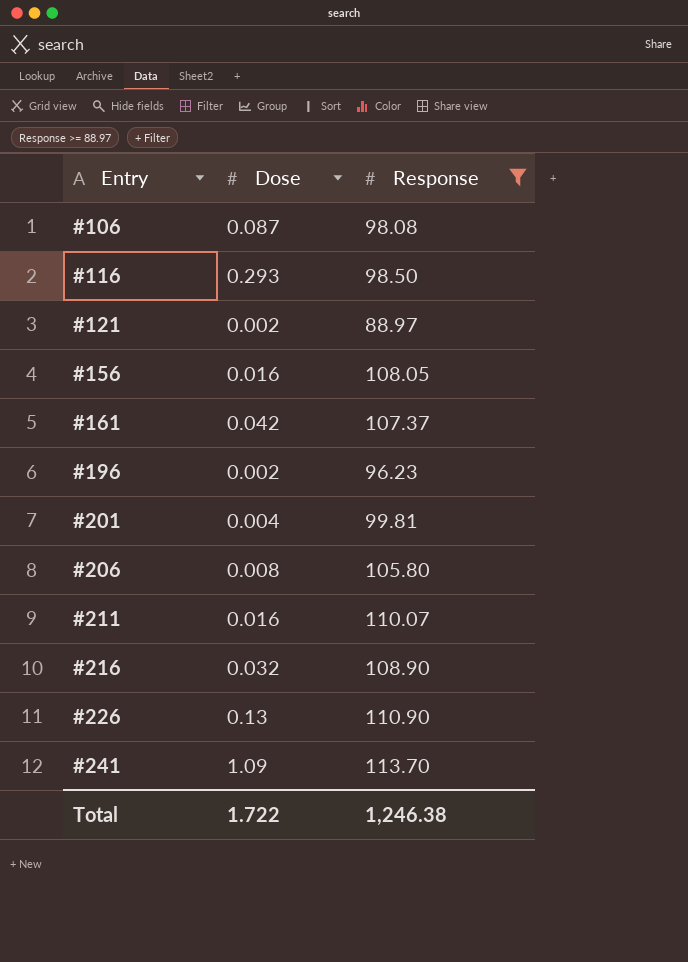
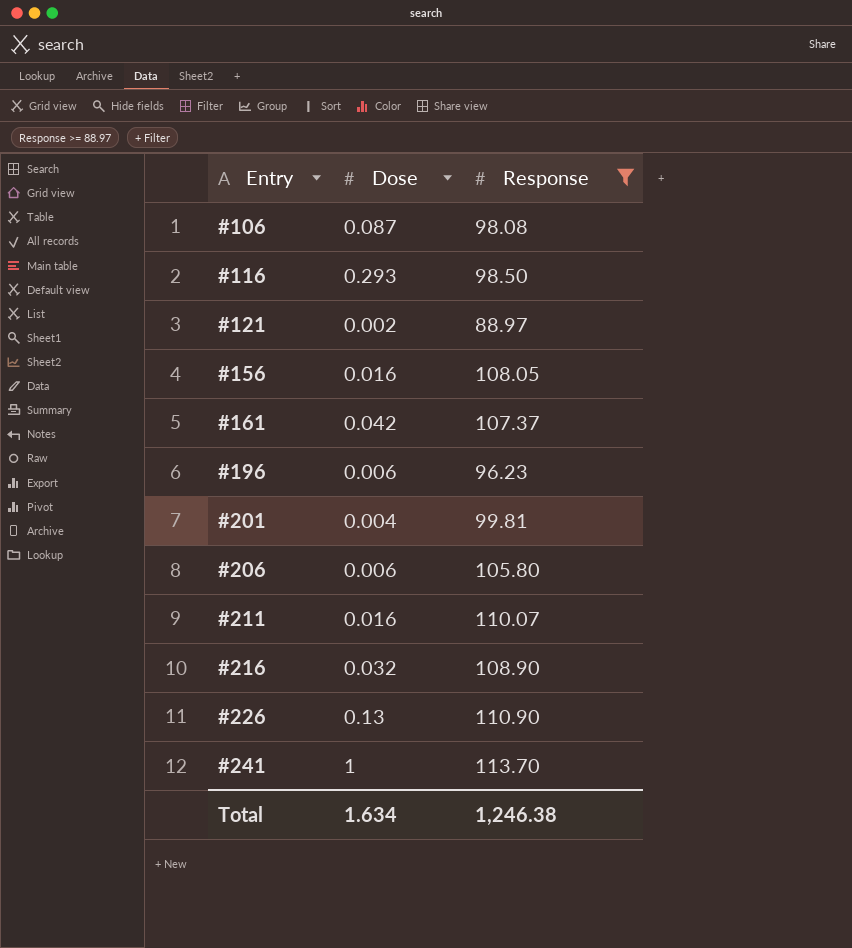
#196 | Dose: 0.002 -> 0.006
#206 | Dose: 0.008 -> 0.006
#241 | Dose: 1.09 -> 1
Total | Dose: 1.722 -> 1.634

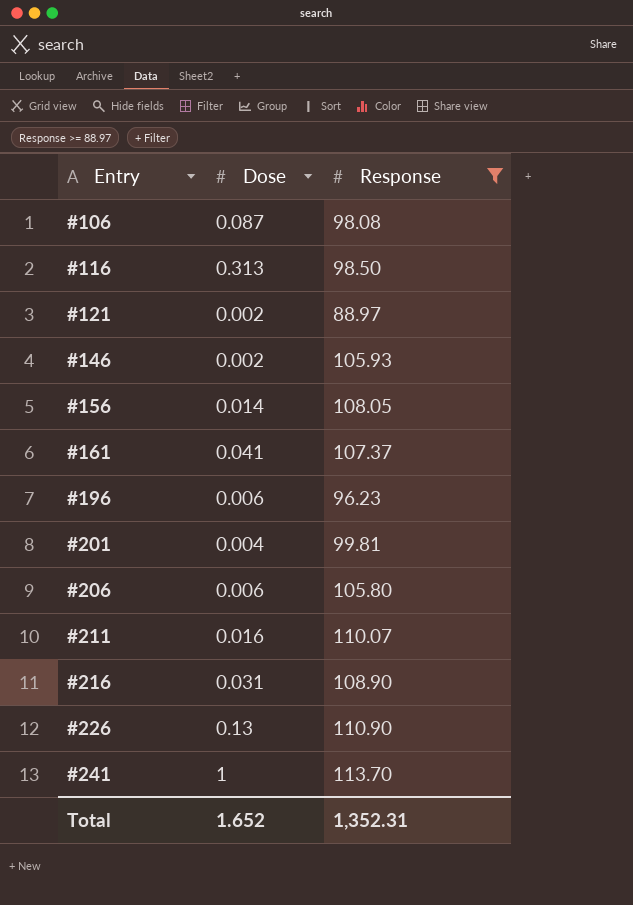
#116 | Dose: 0.293 -> 0.313
row #146: none -> 0.002 | 105.93
#156 | Dose: 0.016 -> 0.014
#161 | Dose: 0.042 -> 0.041
#216 | Dose: 0.032 -> 0.031
Total | Dose: 1.634 -> 1.652
Total | Response: 1,246.38 -> 1,352.31

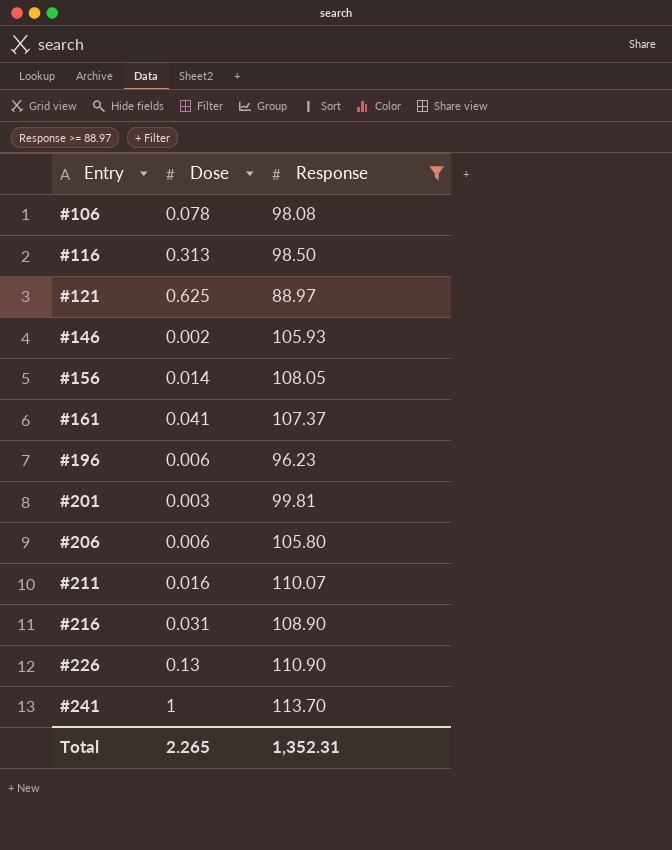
#106 | Dose: 0.087 -> 0.078
#121 | Dose: 0.002 -> 0.625
#201 | Dose: 0.004 -> 0.003
Total | Dose: 1.652 -> 2.265

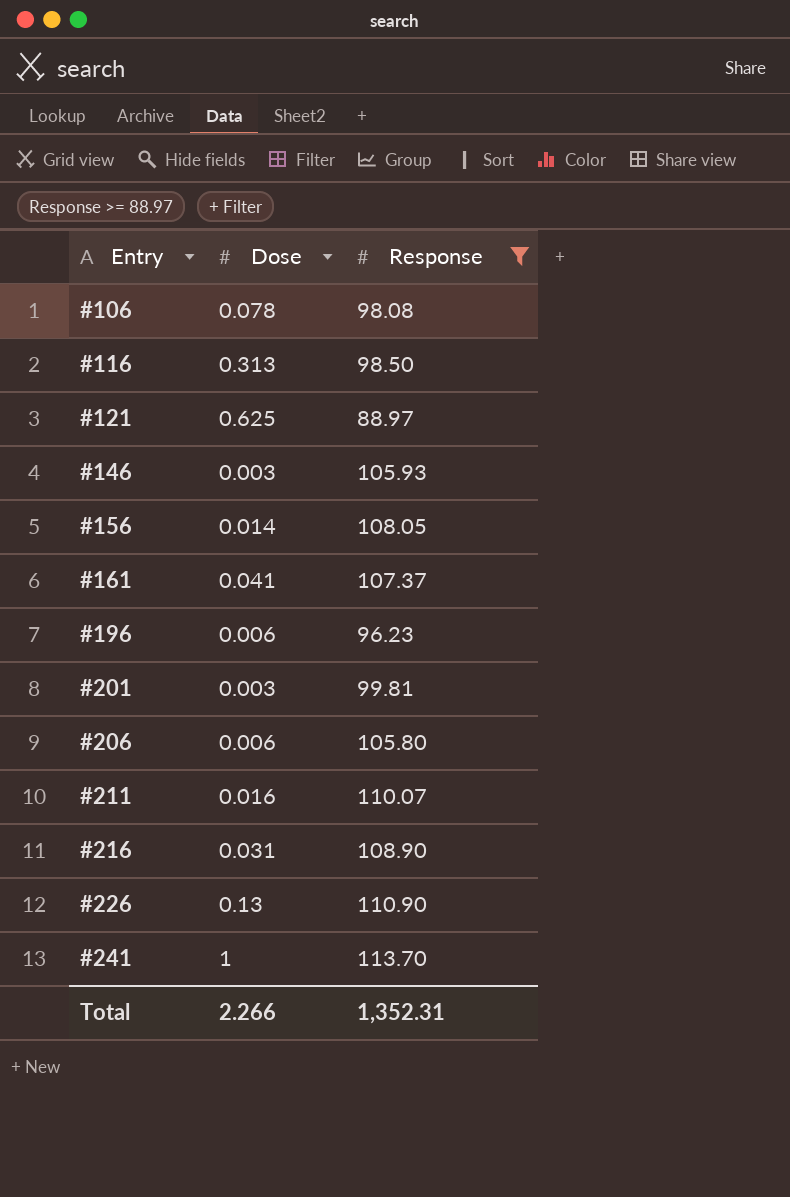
#146 | Dose: 0.002 -> 0.003
Total | Dose: 2.265 -> 2.266

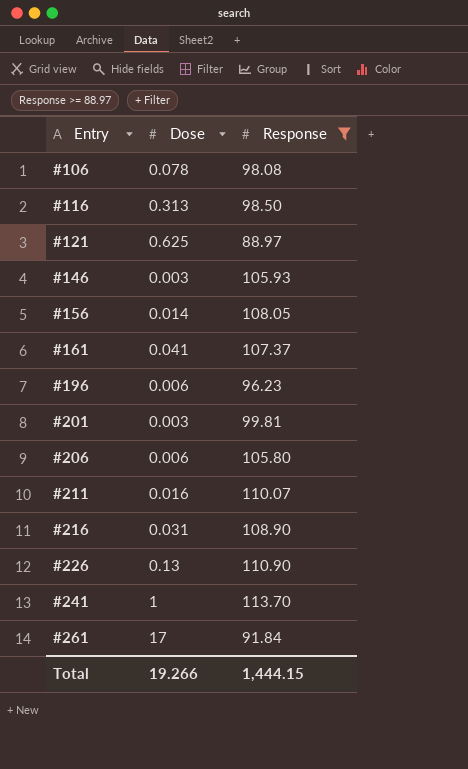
row #261: none -> 17 | 91.84
Total | Dose: 2.266 -> 19.266
Total | Response: 1,352.31 -> 1,444.15

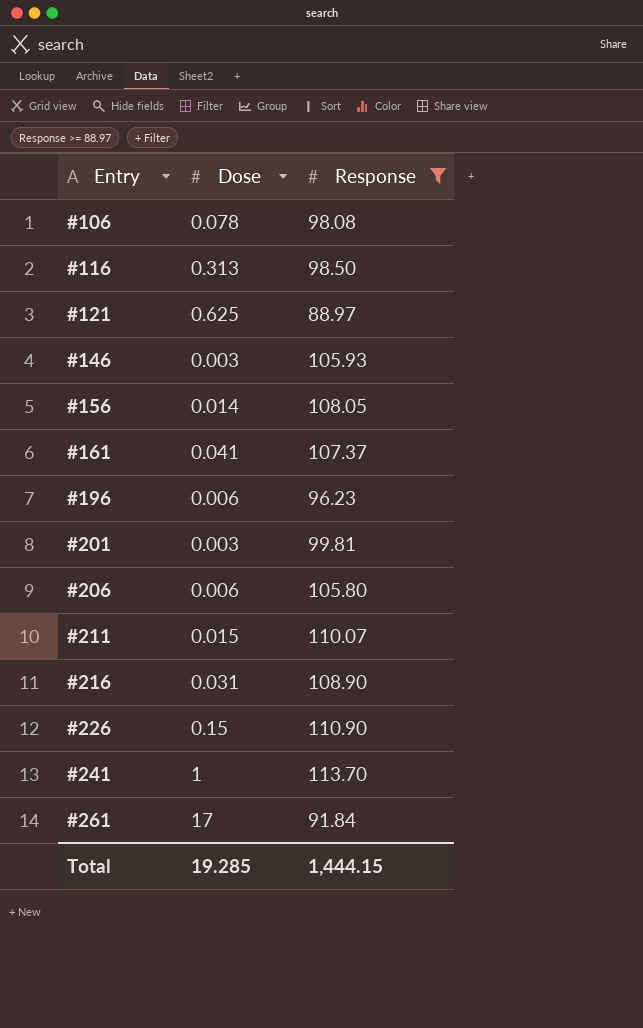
#211 | Dose: 0.016 -> 0.015
#226 | Dose: 0.13 -> 0.15
Total | Dose: 19.266 -> 19.285

